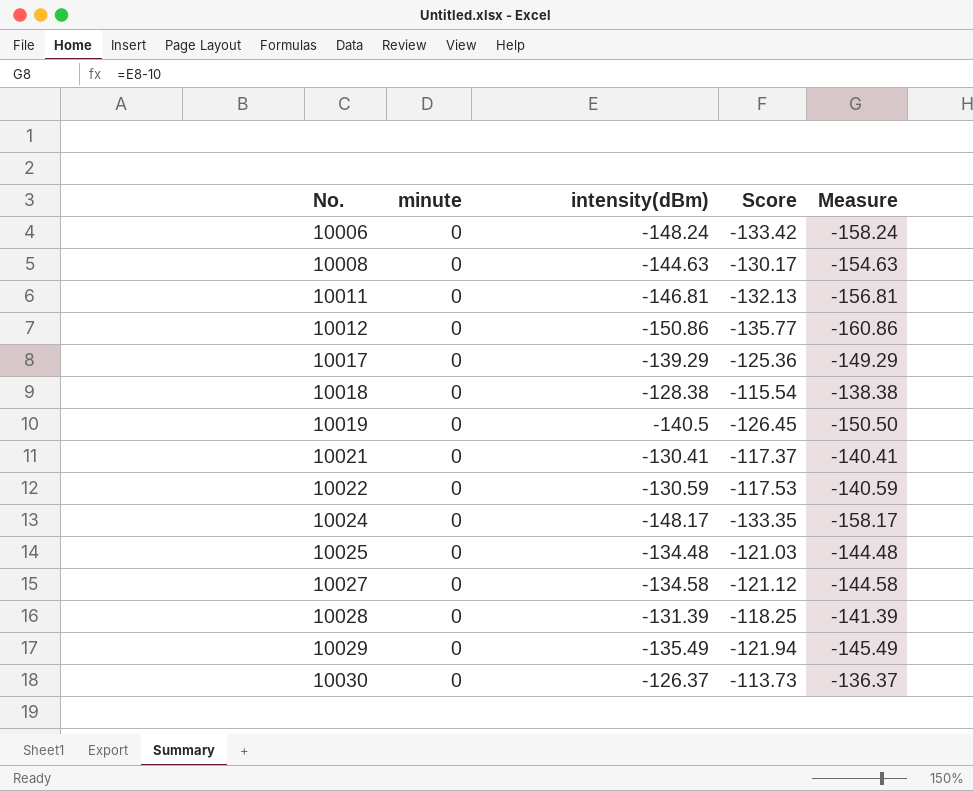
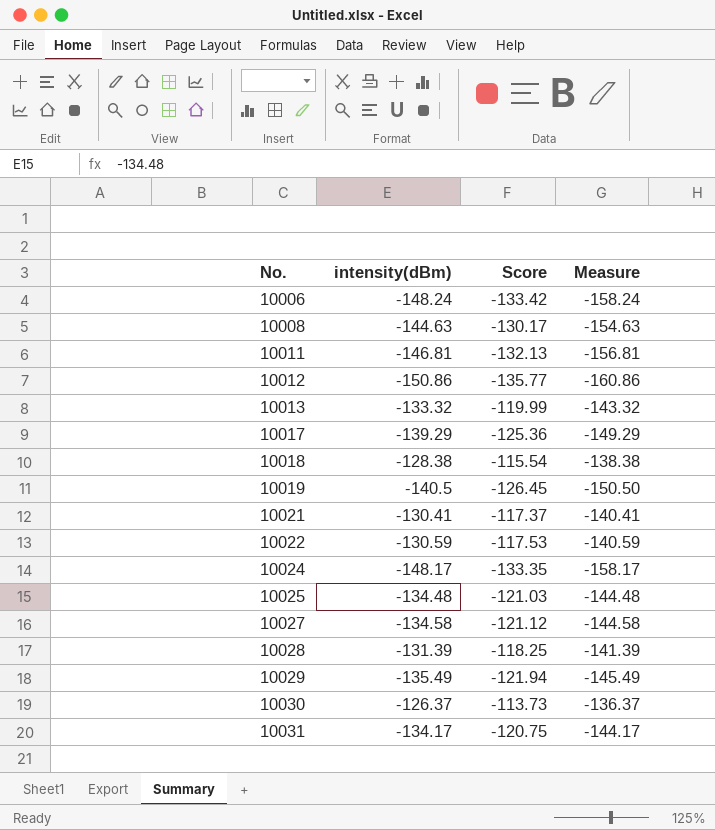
column minute | position: 2 -> none
row 10013: none -> -133.32 | -119.99 | -143.32
row 10031: none -> -134.17 | -120.75 | -144.17

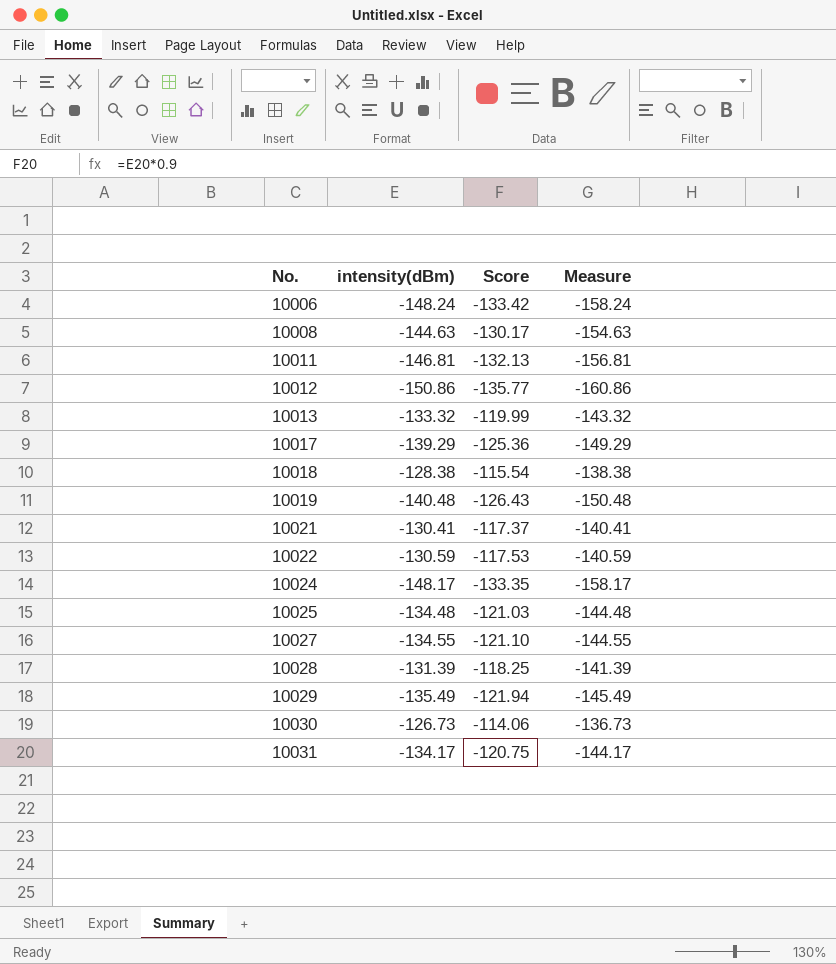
10019 | intensity(dBm): -140.5 -> -140.48
10019 | Score: -126.45 -> -126.43
10019 | Measure: -150.50 -> -150.48
10027 | intensity(dBm): -134.58 -> -134.55
10027 | Score: -121.12 -> -121.10
10027 | Measure: -144.58 -> -144.55
10030 | intensity(dBm): -126.37 -> -126.73
10030 | Score: -113.73 -> -114.06
10030 | Measure: -136.37 -> -136.73

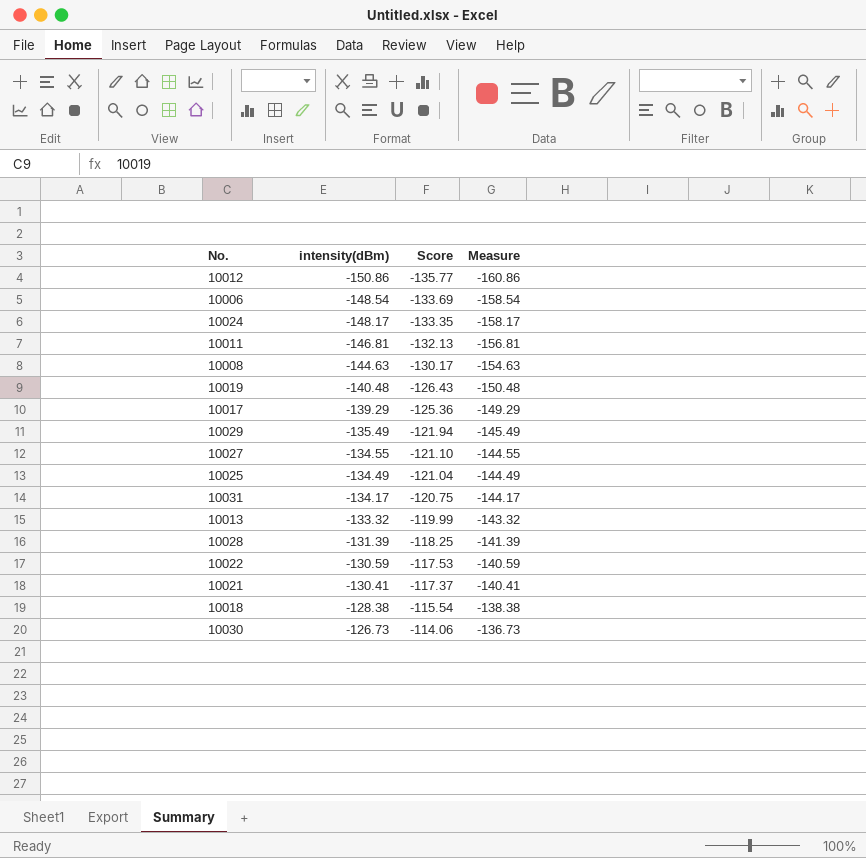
row order: No. ascending -> intensity(dBm) ascending
10006 | intensity(dBm): -148.24 -> -148.54
10006 | Score: -133.42 -> -133.69
10006 | Measure: -158.24 -> -158.54
10025 | intensity(dBm): -134.48 -> -134.49
10025 | Score: -121.03 -> -121.04
10025 | Measure: -144.48 -> -144.49

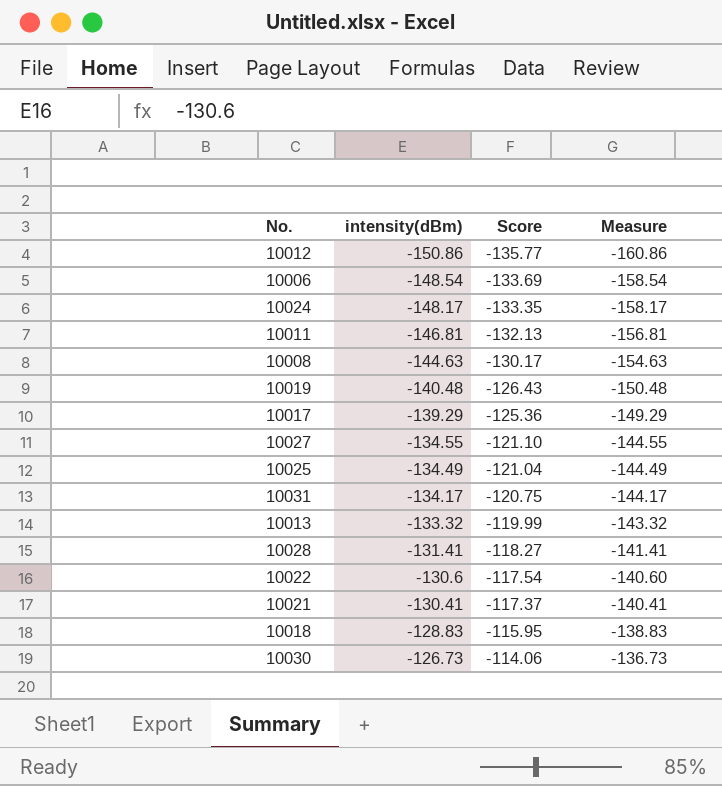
row 10029: -135.49 | -121.94 | -145.49 -> none
10028 | intensity(dBm): -131.39 -> -131.41
10028 | Score: -118.25 -> -118.27
10028 | Measure: -141.39 -> -141.41
10022 | intensity(dBm): -130.59 -> -130.6
10022 | Score: -117.53 -> -117.54
10022 | Measure: -140.59 -> -140.60
10018 | intensity(dBm): -128.38 -> -128.83
10018 | Score: -115.54 -> -115.95
10018 | Measure: -138.38 -> -138.83

